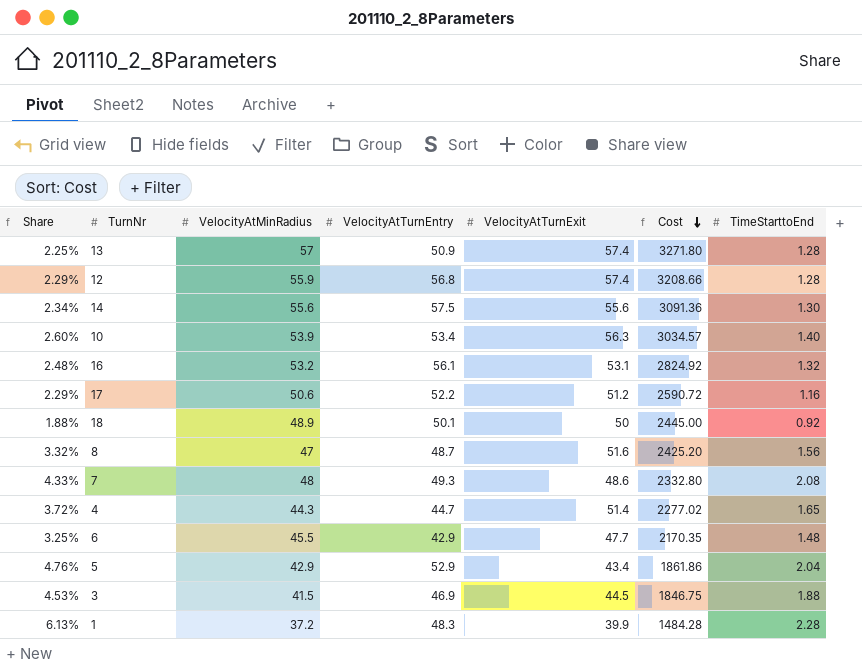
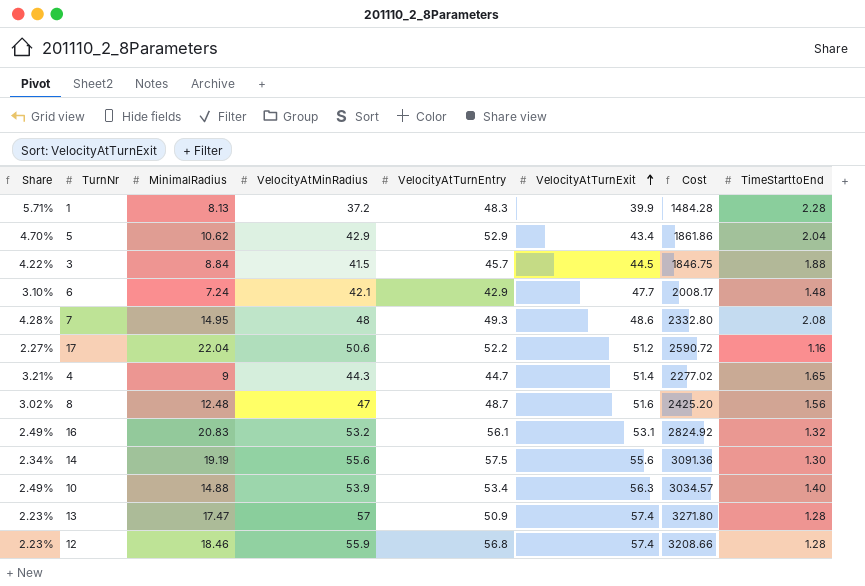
row order: Cost descending -> VelocityAtTurnExit ascending
column Share | formula: [TimeStarttoEnd] / [VelocityAtMinRadius] -> [TimeStarttoEnd] / [VelocityAtTurnExit]
column MinimalRadius | position: none -> 3
row 18: 1.88% | 48.9 | 50.1 | 50 | 2445.00 | 0.92 -> none
3 | VelocityAtTurnEntry: 46.9 -> 45.7
6 | VelocityAtMinRadius: 45.5 -> 42.1
6 | Cost: 2170.35 -> 2008.17

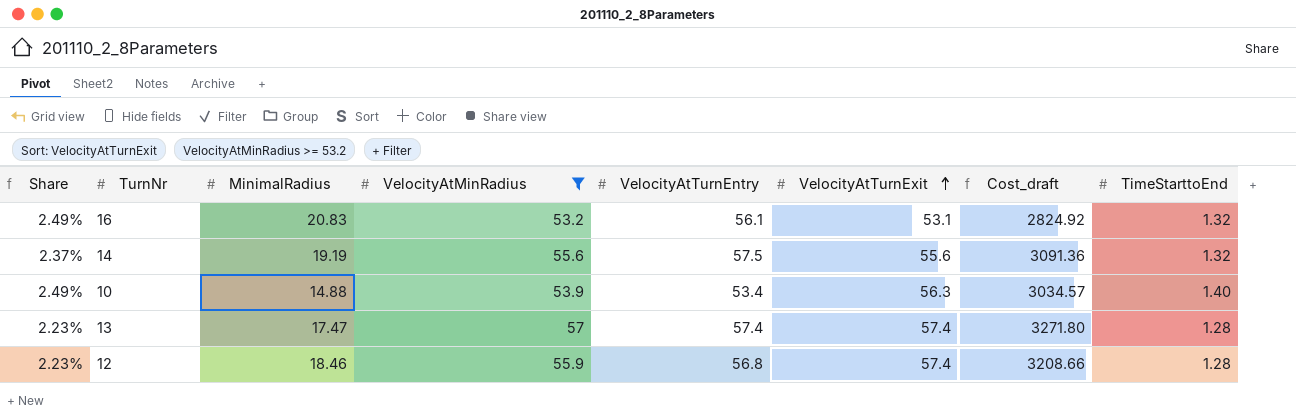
filter: none -> VelocityAtMinRadius >= 53.2
column name: Cost -> Cost_draft
14 | Share: 2.34% -> 2.37%
14 | TimeStarttoEnd: 1.30 -> 1.32
13 | VelocityAtTurnEntry: 50.9 -> 57.4

